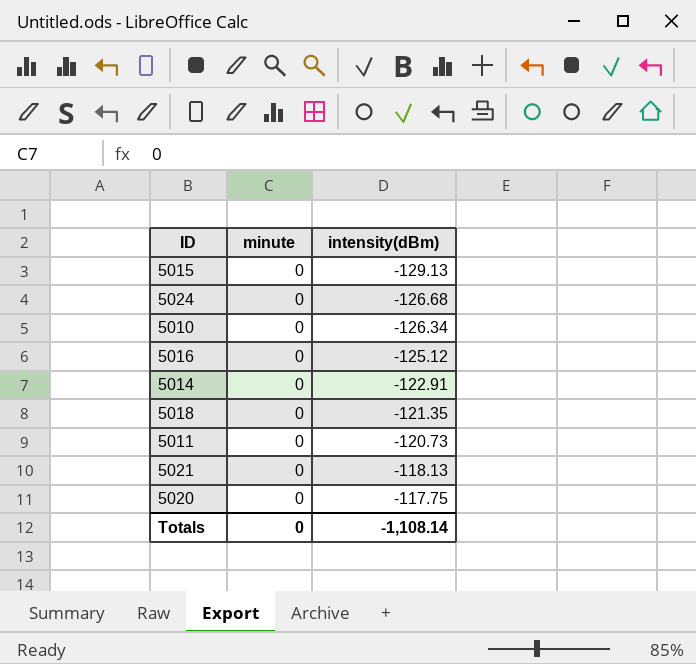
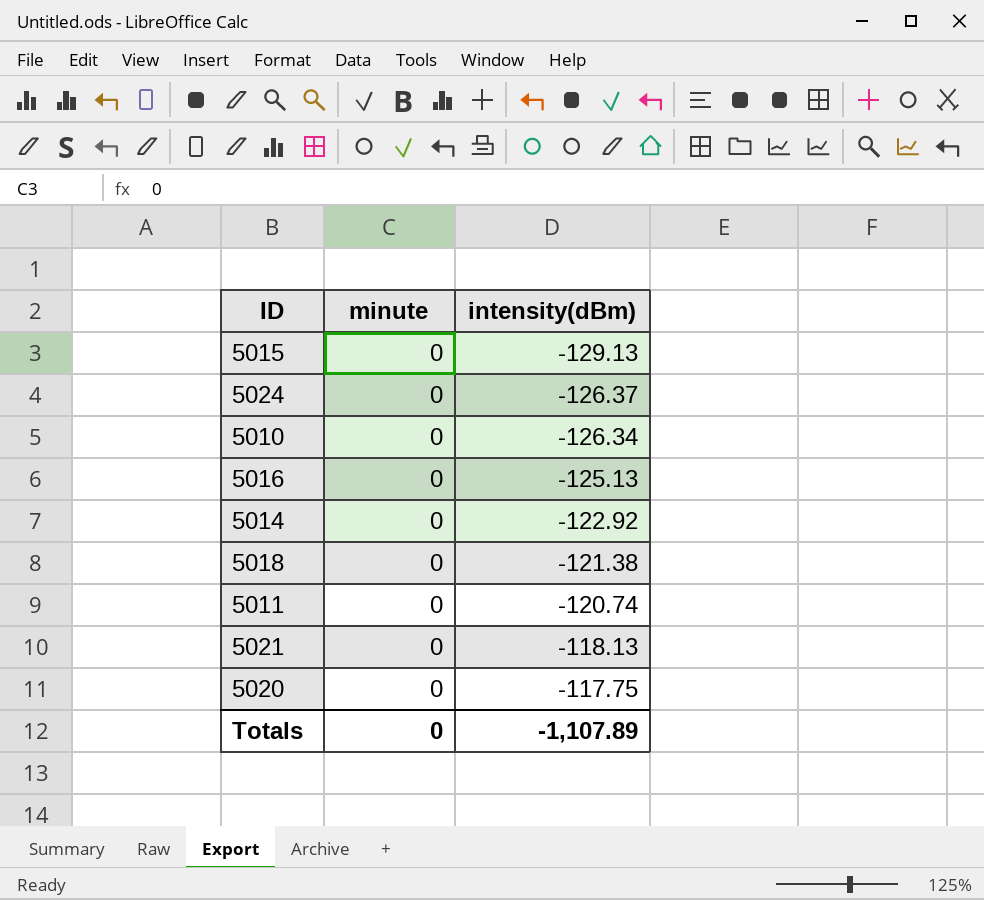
5024 | intensity(dBm): -126.68 -> -126.37
5016 | intensity(dBm): -125.12 -> -125.13
5014 | intensity(dBm): -122.91 -> -122.92
5018 | intensity(dBm): -121.35 -> -121.38
5011 | intensity(dBm): -120.73 -> -120.74
Totals | intensity(dBm): -1,108.14 -> -1,107.89

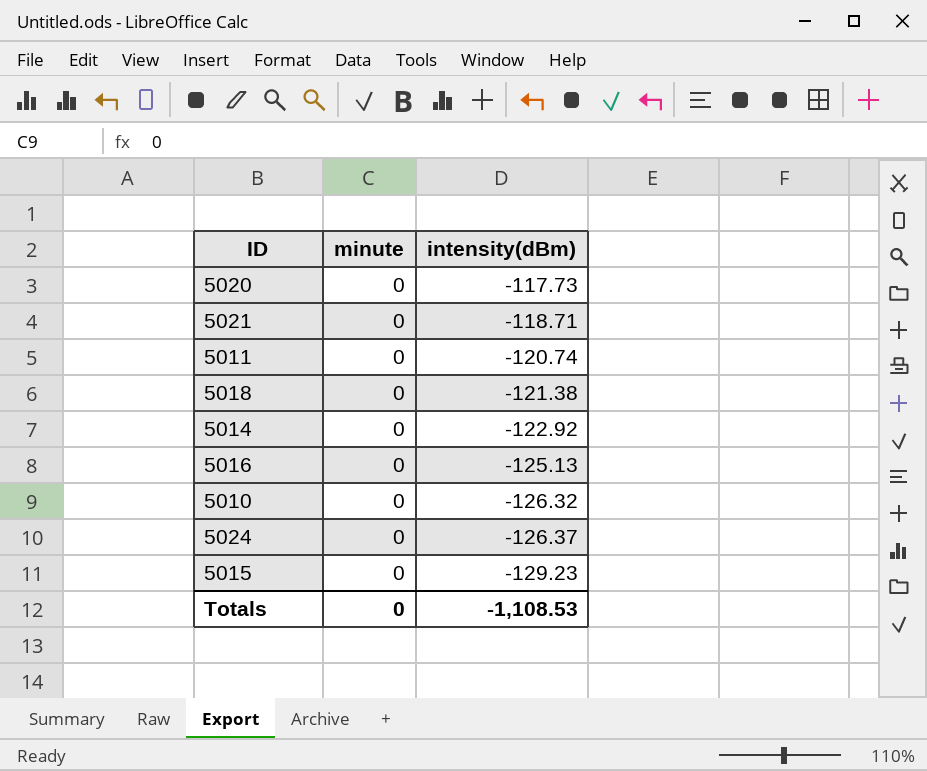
row order: intensity(dBm) ascending -> intensity(dBm) descending
5020 | intensity(dBm): -117.75 -> -117.73
5021 | intensity(dBm): -118.13 -> -118.71
5010 | intensity(dBm): -126.34 -> -126.32
5015 | intensity(dBm): -129.13 -> -129.23
Totals | intensity(dBm): -1,107.89 -> -1,108.53

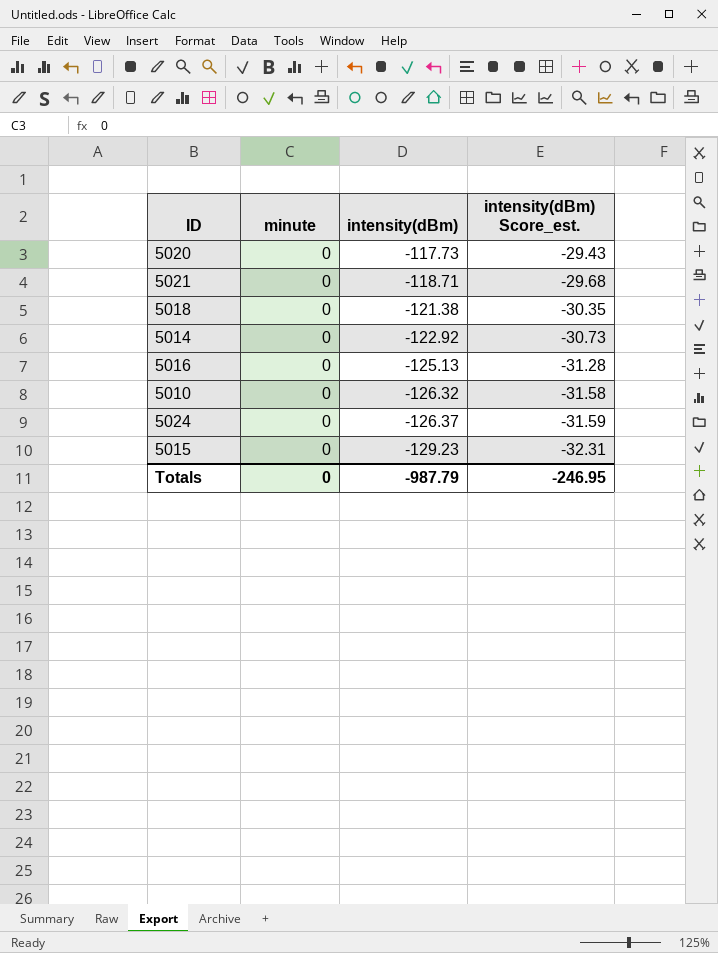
column intensity(dBm) Score_est. | formula: none -> [intensity(dBm)] * 0.25
row 5011: 0 | -120.74 -> none
Totals | intensity(dBm): -1,108.53 -> -987.79

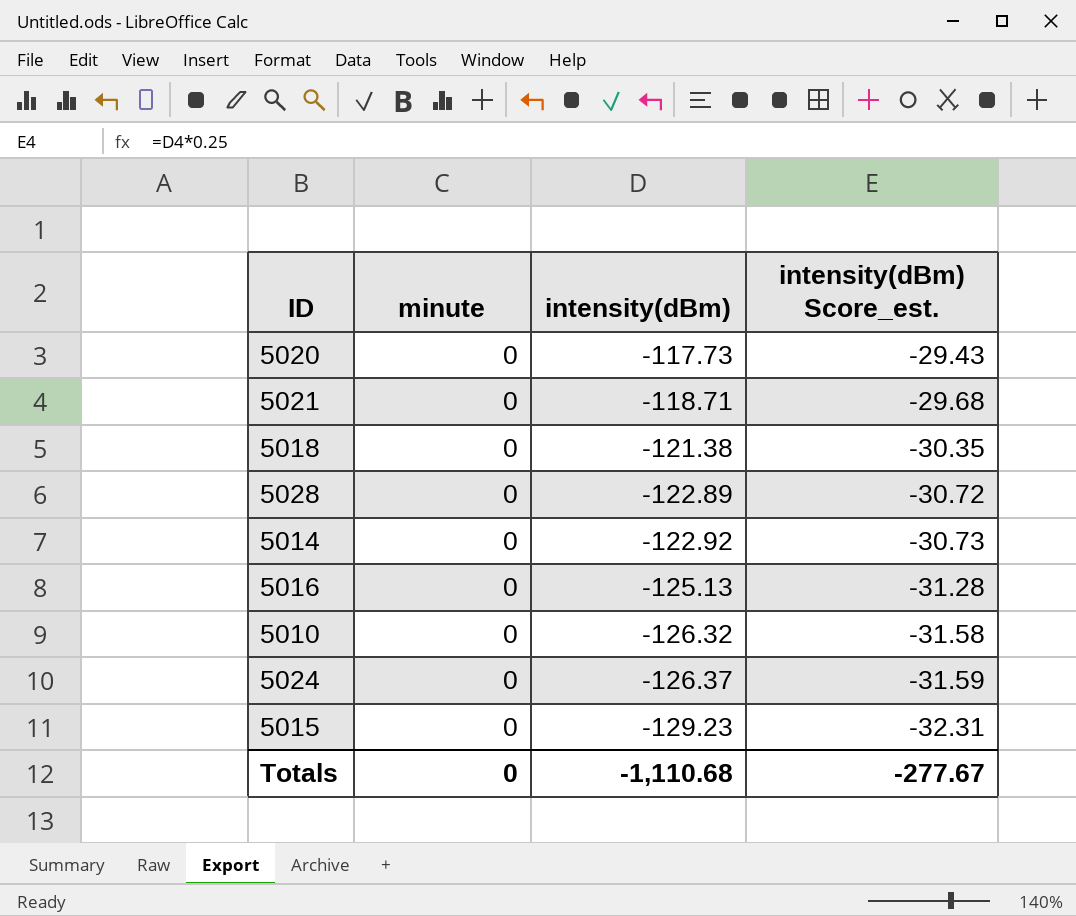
row 5028: none -> 0 | -122.89 | -30.72
Totals | intensity(dBm): -987.79 -> -1,110.68
Totals | intensity(dBm) Score_est.: -246.95 -> -277.67

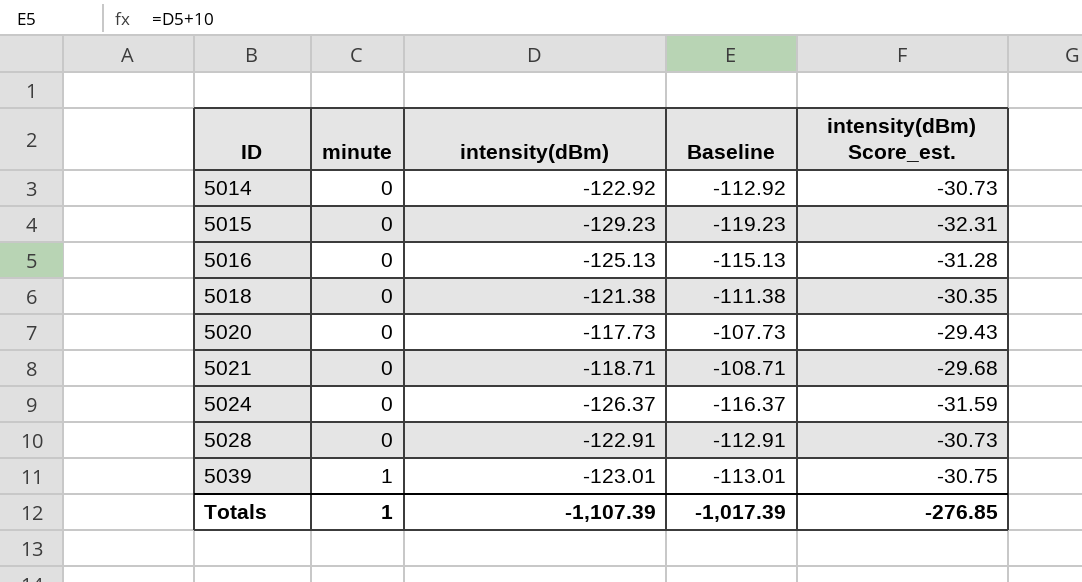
row order: intensity(dBm) descending -> ID ascending
column Baseline | formula: none -> [intensity(dBm)] + 10
row 5010: 0 | -126.32 | -31.58 -> none
5028 | intensity(dBm): -122.89 -> -122.91
5028 | intensity(dBm) Score_est.: -30.72 -> -30.73
row 5039: none -> 1 | -123.01 | -113.01 | -30.75
Totals | minute: 0 -> 1
Totals | intensity(dBm): -1,110.68 -> -1,107.39
Totals | intensity(dBm) Score_est.: -277.67 -> -276.85

